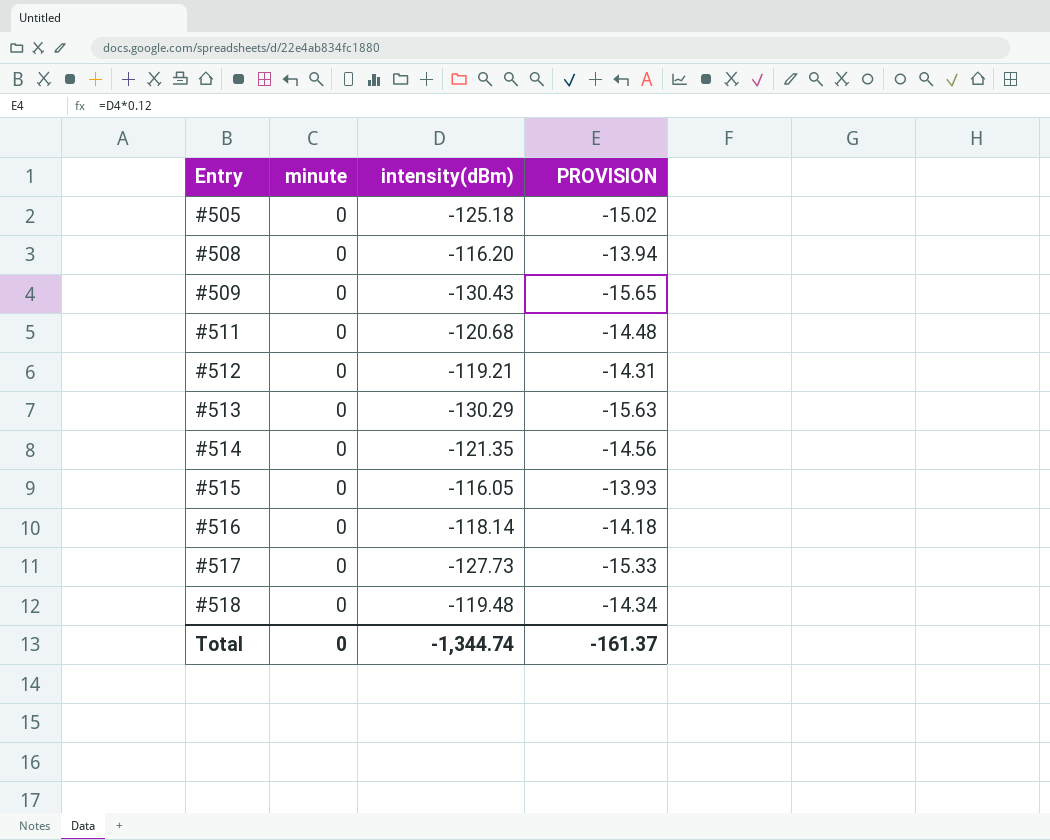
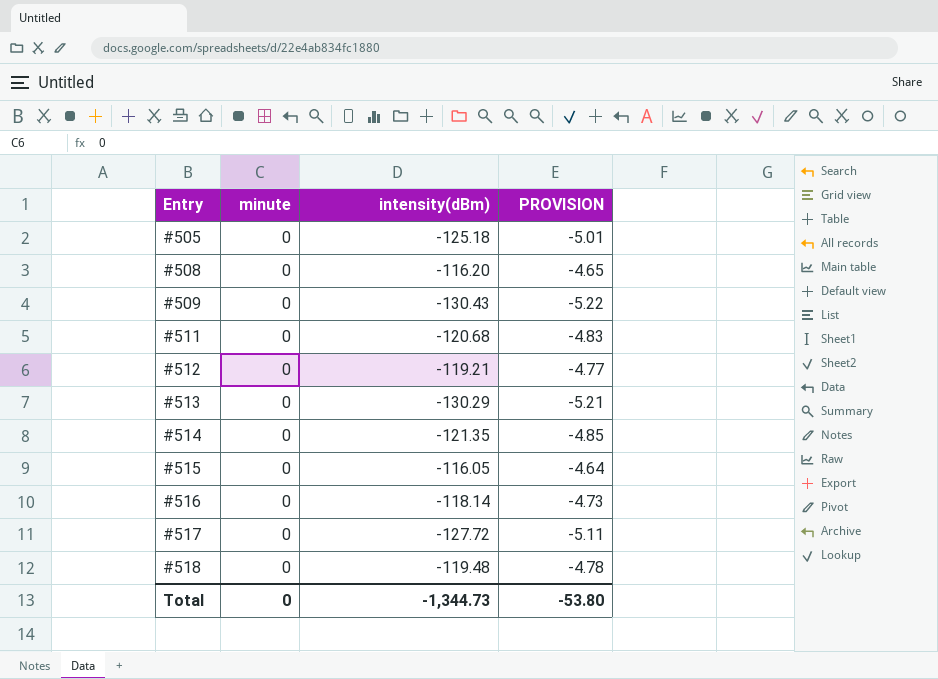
column PROVISION | formula: [intensity(dBm)] * 0.12 -> [intensity(dBm)] * 0.04
#517 | intensity(dBm): -127.73 -> -127.72
Total | intensity(dBm): -1,344.74 -> -1,344.73
Total | PROVISION: -161.37 -> -53.80

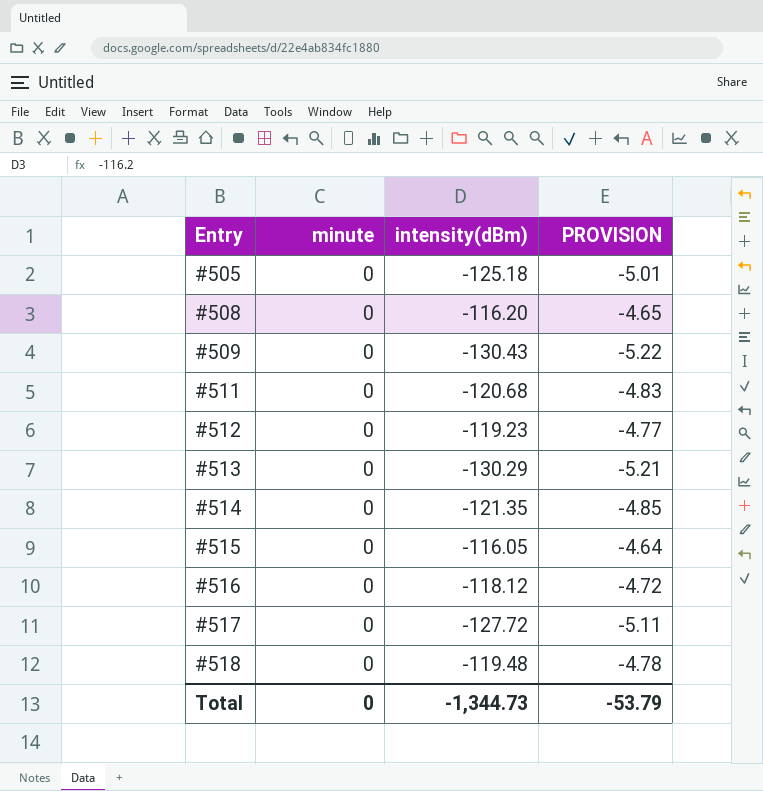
#512 | intensity(dBm): -119.21 -> -119.23
#516 | intensity(dBm): -118.14 -> -118.12
#516 | PROVISION: -4.73 -> -4.72
Total | PROVISION: -53.80 -> -53.79

